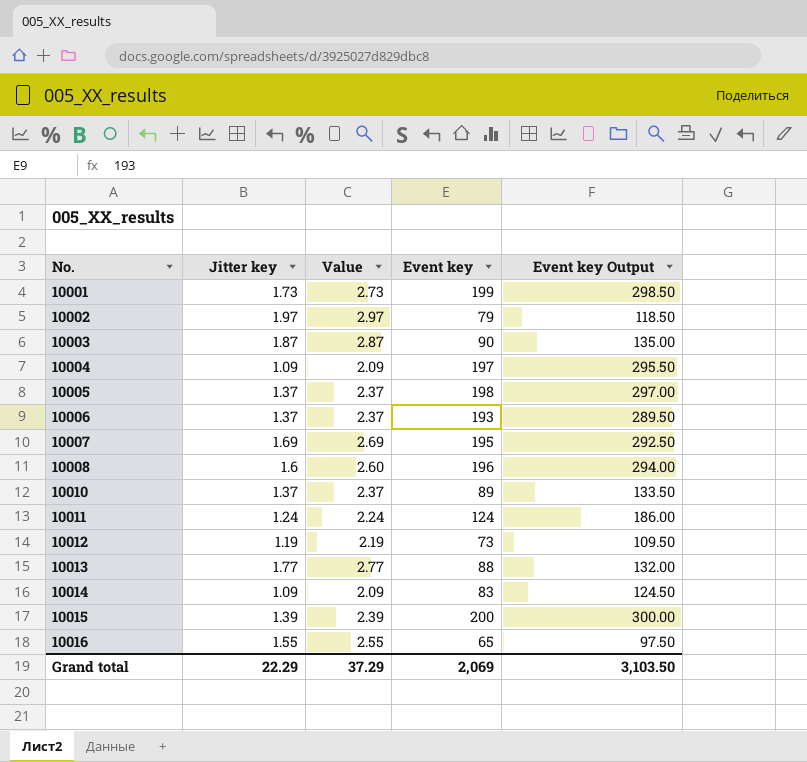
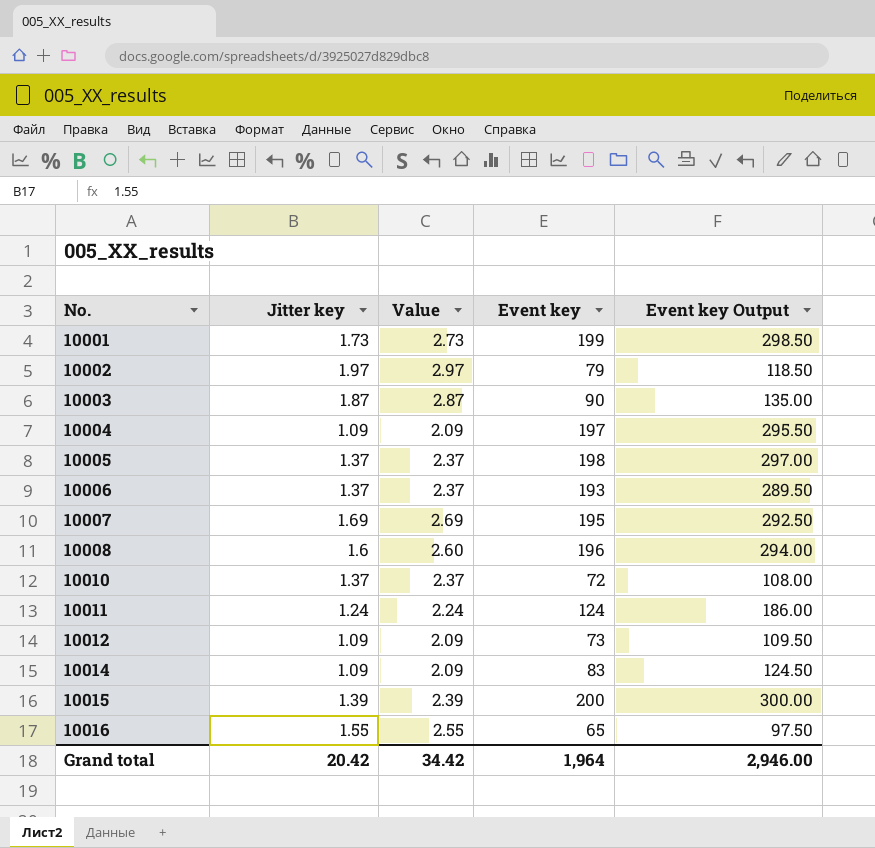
row 10013: 1.77 | 2.77 | 88 | 132.00 -> none
10010 | Event key: 89 -> 72
10010 | Event key Output: 133.50 -> 108.00
10012 | Jitter key: 1.19 -> 1.09
10012 | Value: 2.19 -> 2.09
Grand total | Jitter key: 22.29 -> 20.42
Grand total | Value: 37.29 -> 34.42
Grand total | Event key: 2,069 -> 1,964
Grand total | Event key Output: 3,103.50 -> 2,946.00

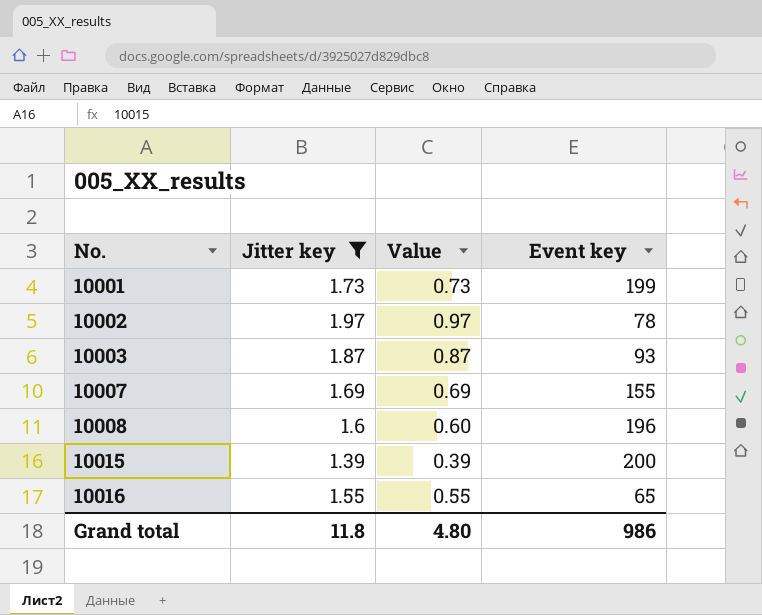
filter: none -> Jitter key >= 1.39
column Event key Output | formula: [Event key] * 1.5 -> none
column Value | formula: [Jitter key] + 1 -> [Jitter key] - 1
10002 | Event key: 79 -> 78
10003 | Event key: 90 -> 93
10007 | Event key: 195 -> 155
Grand total | Jitter key: 20.42 -> 11.8
Grand total | Value: 34.42 -> 4.80
Grand total | Event key: 1,964 -> 986

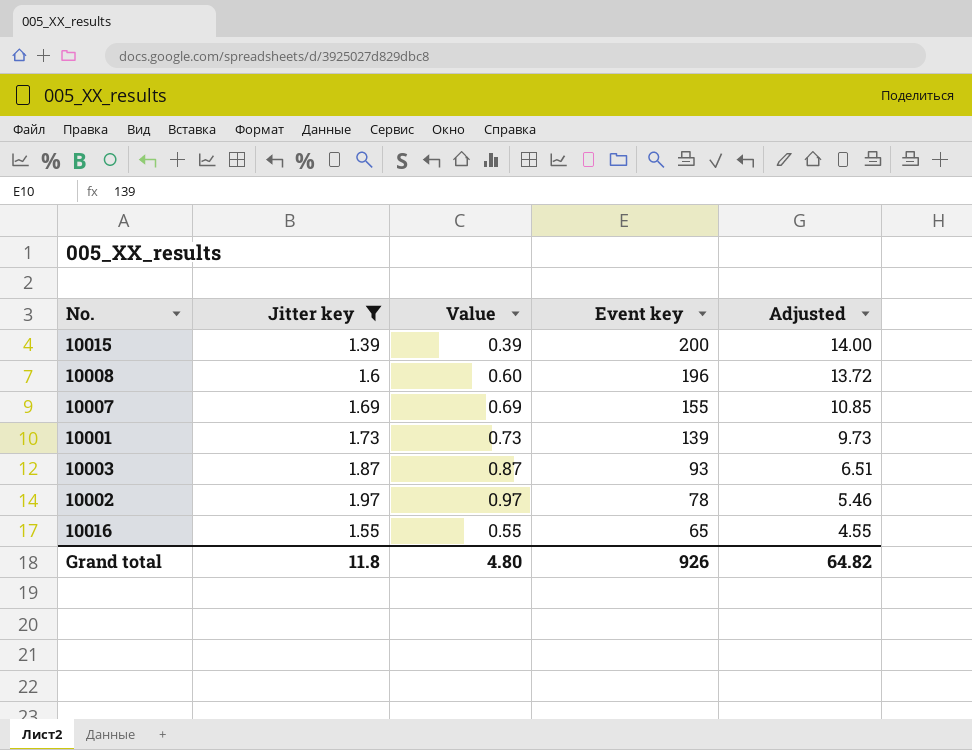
row order: No. ascending -> Event key descending
column Adjusted | formula: none -> [Event key] * 0.07
10001 | Event key: 199 -> 139
Grand total | Event key: 986 -> 926

